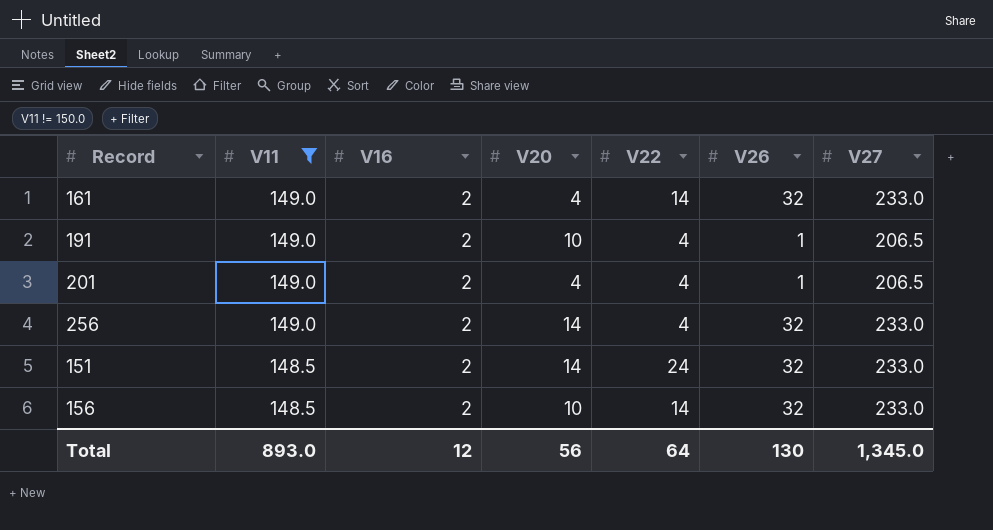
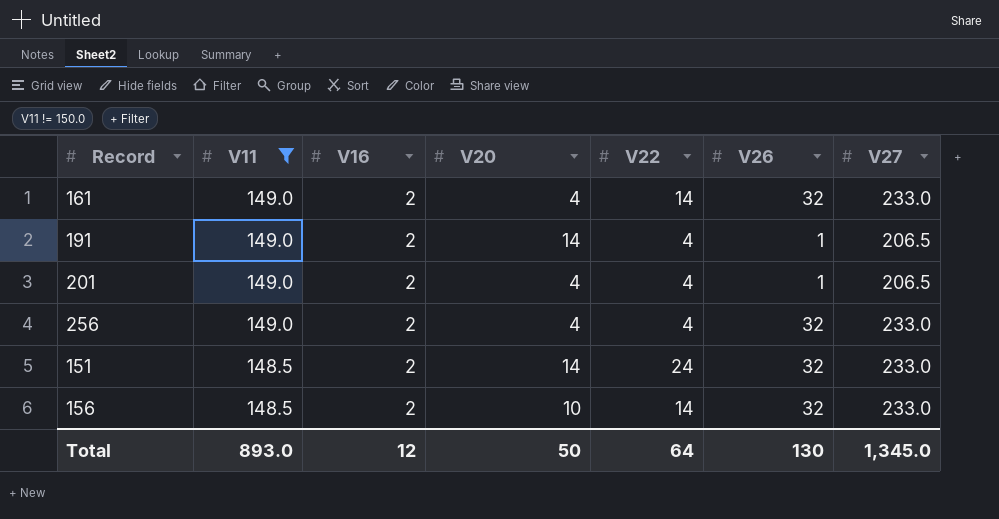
191 | V20: 10 -> 14
256 | V20: 14 -> 4
Total | V20: 56 -> 50

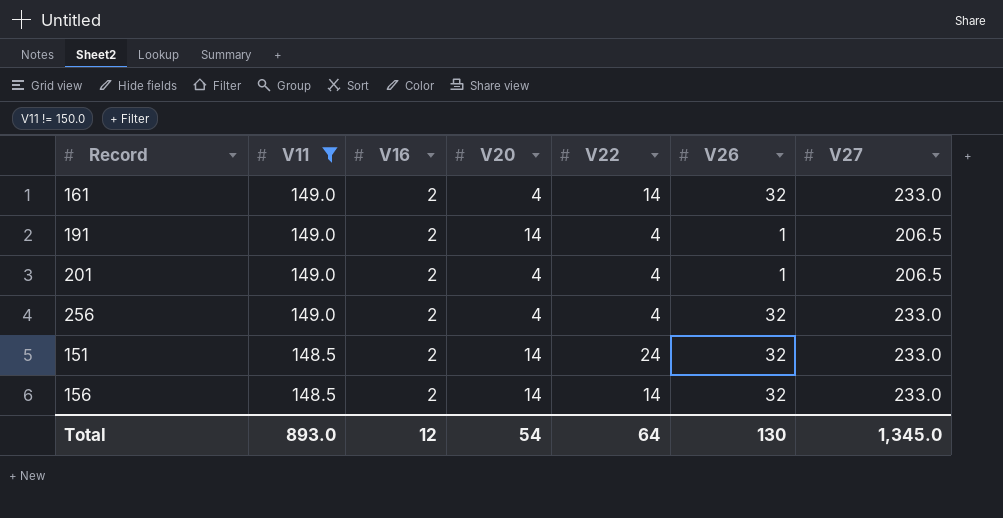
156 | V20: 10 -> 14
Total | V20: 50 -> 54

